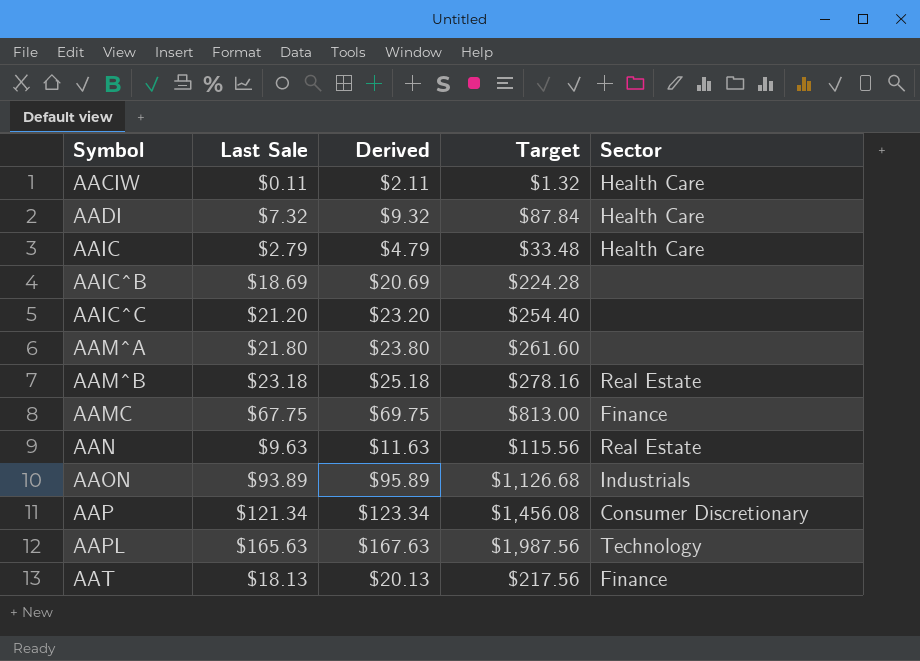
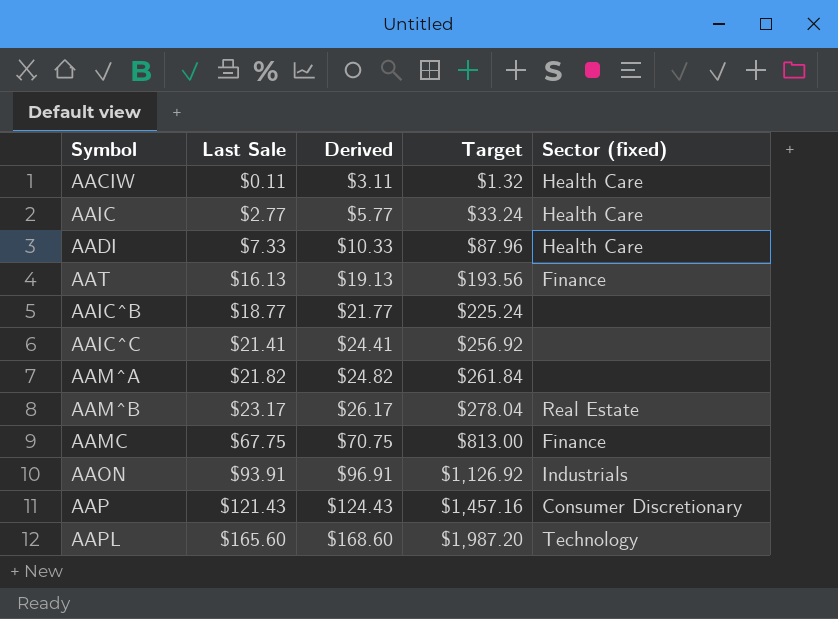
row order: Symbol ascending -> Last Sale ascending
column Derived | formula: [Last Sale] + 2 -> [Last Sale] + 3
column name: Sector -> Sector (fixed)
row AAN: $9.63 | $11.63 | $115.56 | Real Estate -> none
AAIC | Last Sale: $2.79 -> $2.77
AAIC | Target: $33.48 -> $33.24
AADI | Last Sale: $7.32 -> $7.33
AADI | Target: $87.84 -> $87.96
AAT | Last Sale: $18.13 -> $16.13
AAT | Target: $217.56 -> $193.56
AAIC^B | Last Sale: $18.69 -> $18.77
AAIC^B | Target: $224.28 -> $225.24
AAIC^C | Last Sale: $21.20 -> $21.41
AAIC^C | Target: $254.40 -> $256.92
AAM^A | Last Sale: $21.80 -> $21.82
AAM^A | Target: $261.60 -> $261.84
AAM^B | Last Sale: $23.18 -> $23.17
AAM^B | Target: $278.16 -> $278.04
AAON | Last Sale: $93.89 -> $93.91
AAON | Target: $1,126.68 -> $1,126.92
AAP | Last Sale: $121.34 -> $121.43
AAP | Target: $1,456.08 -> $1,457.16
AAPL | Last Sale: $165.63 -> $165.60
AAPL | Target: $1,987.56 -> $1,987.20

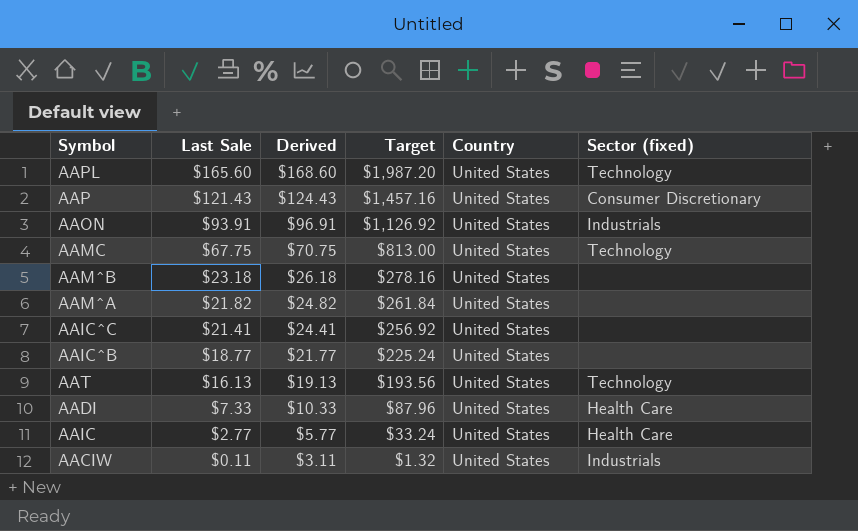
row order: Last Sale ascending -> Last Sale descending
column Country | position: none -> 5
AAMC | Sector (fixed): Finance -> Technology
AAM^B | Last Sale: $23.17 -> $23.18
AAM^B | Derived: $26.17 -> $26.18
AAM^B | Target: $278.04 -> $278.16
AAM^B | Sector (fixed): Real Estate -> none
AAT | Sector (fixed): Finance -> Technology
AACIW | Sector (fixed): Health Care -> Industrials

